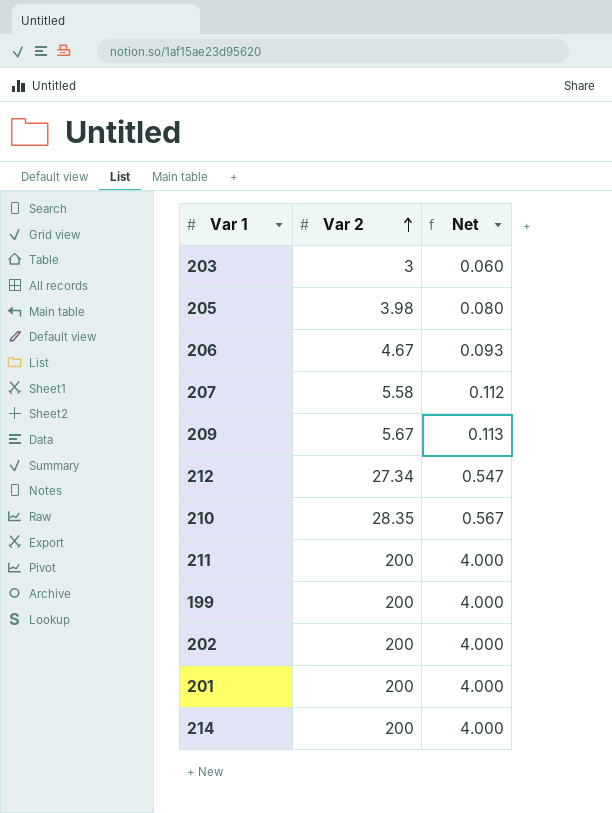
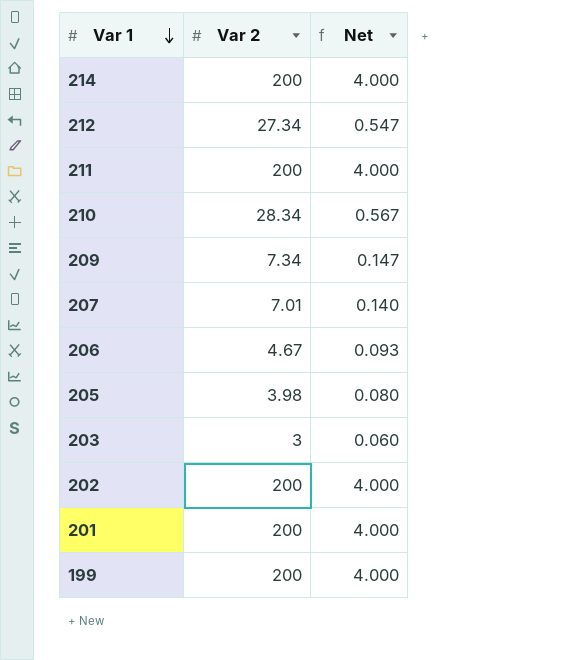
row order: Var 2 ascending -> Var 1 descending
210 | Var 2: 28.35 -> 28.34
209 | Var 2: 5.67 -> 7.34
209 | Net: 0.113 -> 0.147
207 | Var 2: 5.58 -> 7.01
207 | Net: 0.112 -> 0.140

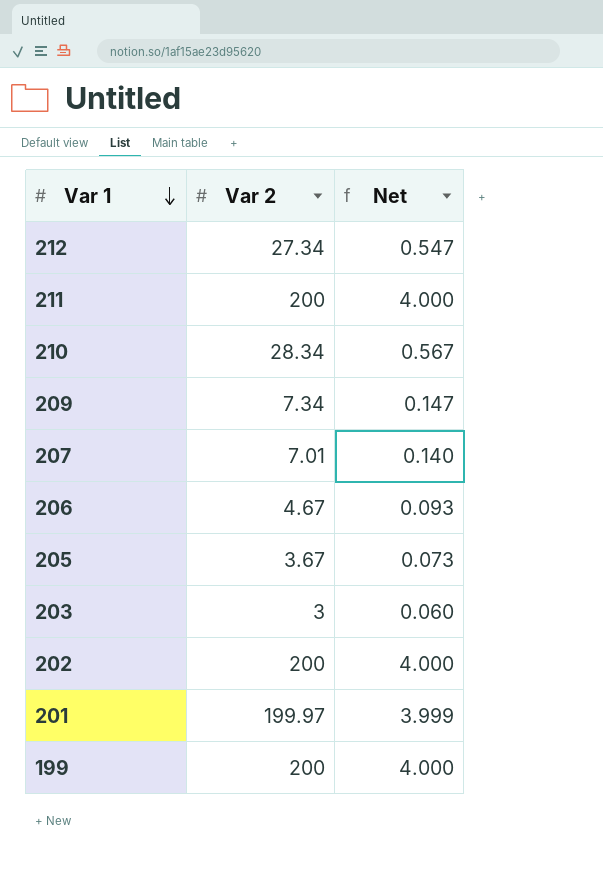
row 214: 200 | 4.000 -> none
205 | Var 2: 3.98 -> 3.67
205 | Net: 0.080 -> 0.073
201 | Var 2: 200 -> 199.97
201 | Net: 4.000 -> 3.999

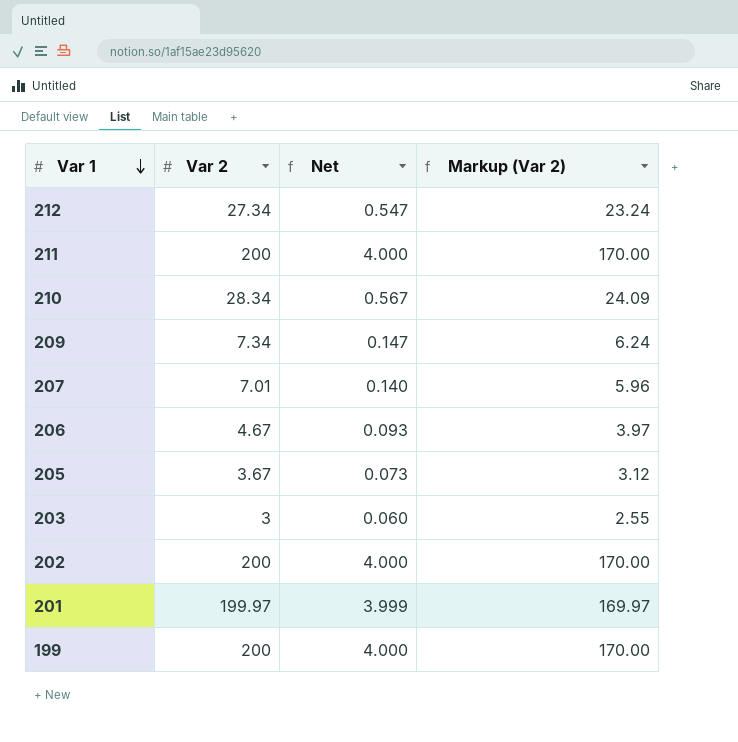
column Markup (Var 2) | formula: none -> [Var 2] * 0.85

